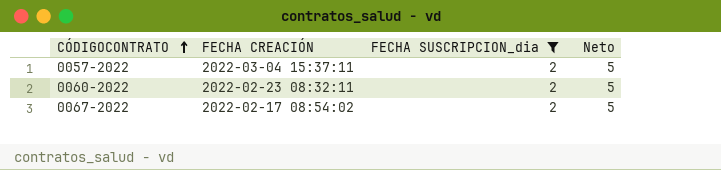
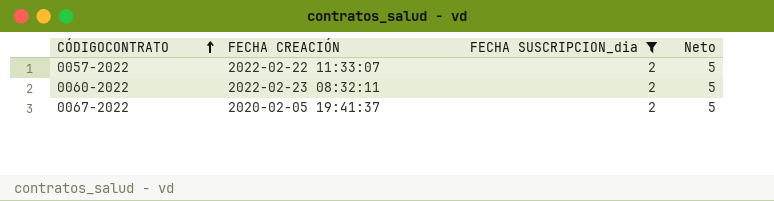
0057-2022 | FECHA CREACIÓN: 2022-03-04 15:37:11 -> 2022-02-22 11:33:07
0067-2022 | FECHA CREACIÓN: 2022-02-17 08:54:02 -> 2020-02-05 19:41:37

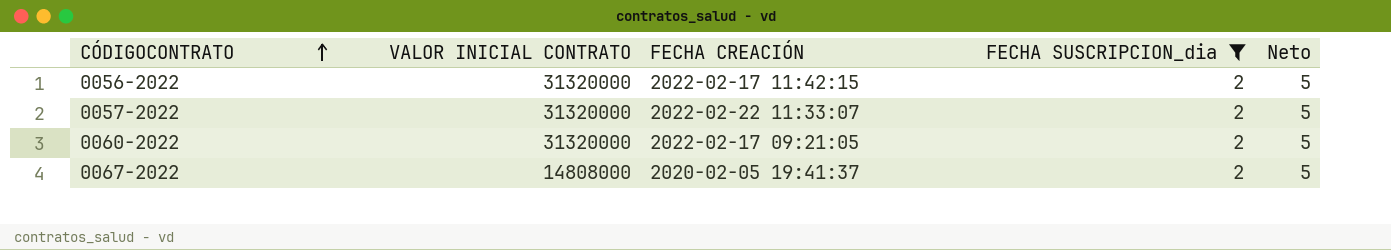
column VALOR INICIAL CONTRATO | position: none -> 2
row 0056-2022: none -> 31320000 | 2022-02-17 11:42:15 | 2 | 5
0060-2022 | FECHA CREACIÓN: 2022-02-23 08:32:11 -> 2022-02-17 09:21:05

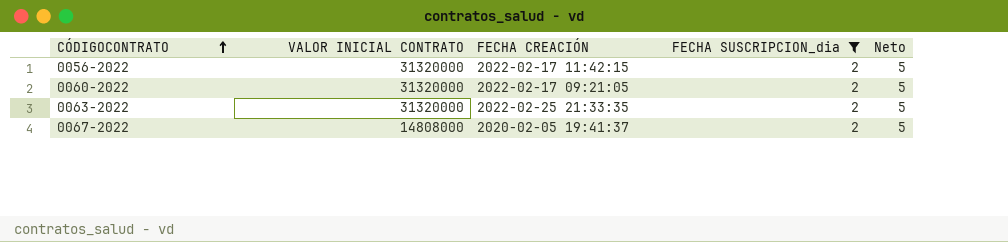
row 0057-2022: 31320000 | 2022-02-22 11:33:07 | 2 | 5 -> none
row 0063-2022: none -> 31320000 | 2022-02-25 21:33:35 | 2 | 5

